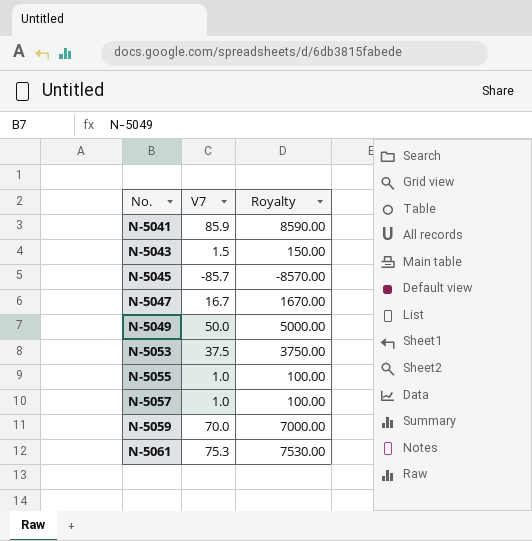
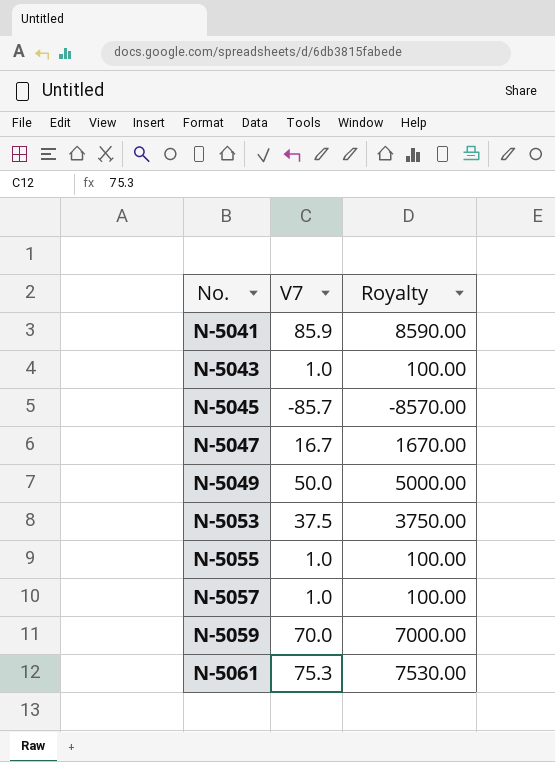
N-5043 | V7: 1.5 -> 1.0
N-5043 | Royalty: 150.00 -> 100.00

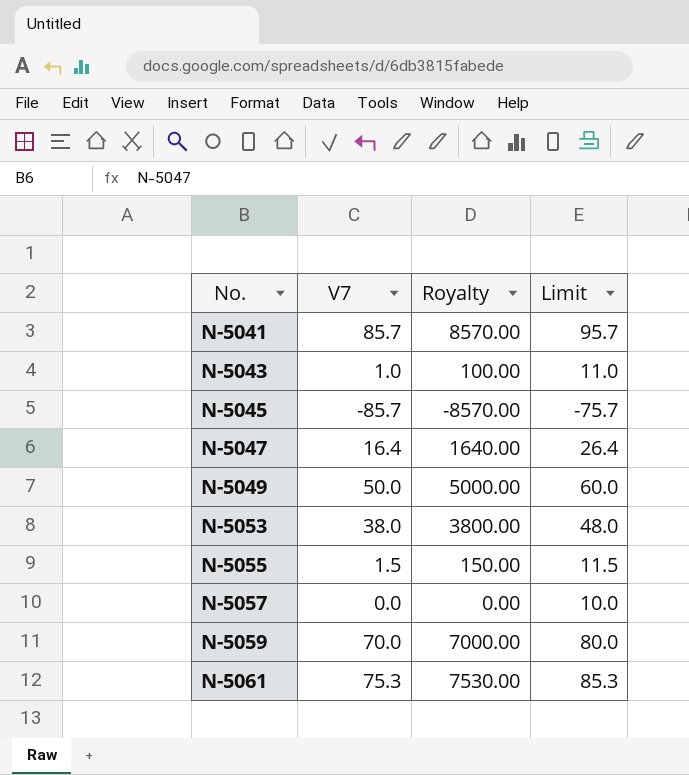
column Limit | formula: none -> [V7] + 10
N-5041 | V7: 85.9 -> 85.7
N-5041 | Royalty: 8590.00 -> 8570.00
N-5047 | V7: 16.7 -> 16.4
N-5047 | Royalty: 1670.00 -> 1640.00
N-5053 | V7: 37.5 -> 38.0
N-5053 | Royalty: 3750.00 -> 3800.00
N-5055 | V7: 1.0 -> 1.5
N-5055 | Royalty: 100.00 -> 150.00
N-5057 | V7: 1.0 -> 0.0
N-5057 | Royalty: 100.00 -> 0.00

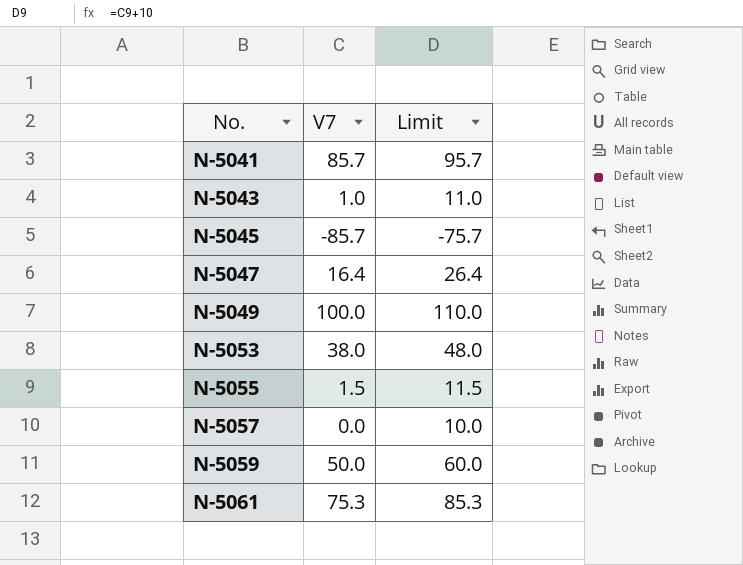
column Royalty | formula: [V7] * 100 -> none
N-5049 | V7: 50.0 -> 100.0
N-5049 | Limit: 60.0 -> 110.0
N-5059 | V7: 70.0 -> 50.0
N-5059 | Limit: 80.0 -> 60.0

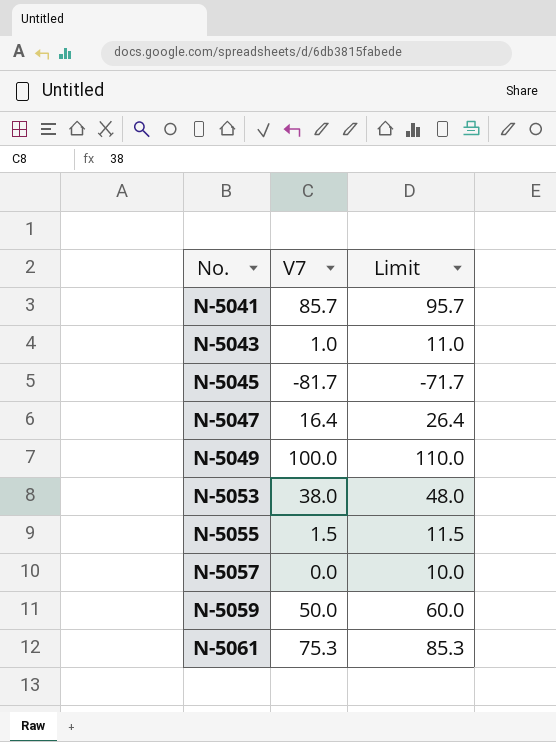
N-5045 | V7: -85.7 -> -81.7
N-5045 | Limit: -75.7 -> -71.7

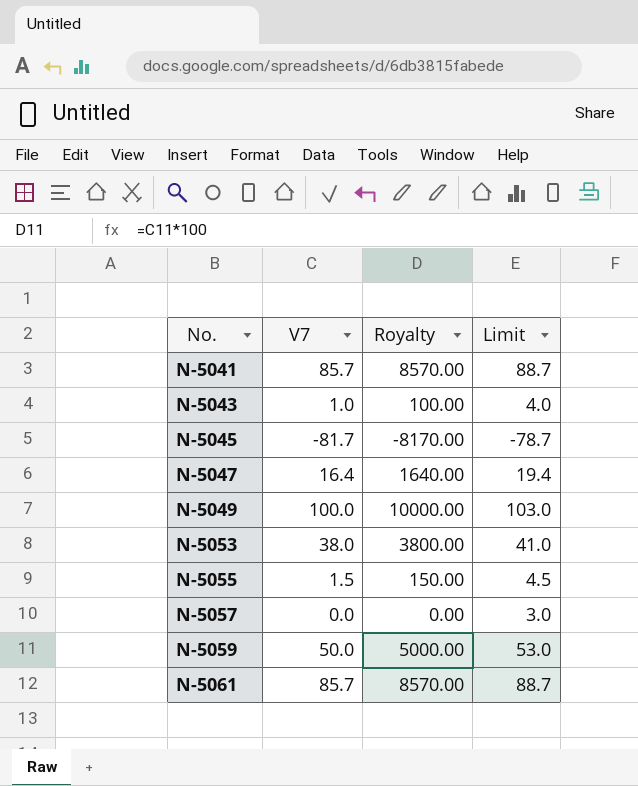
column Royalty | formula: none -> [V7] * 100
column Limit | formula: [V7] + 10 -> [V7] + 3
N-5061 | V7: 75.3 -> 85.7

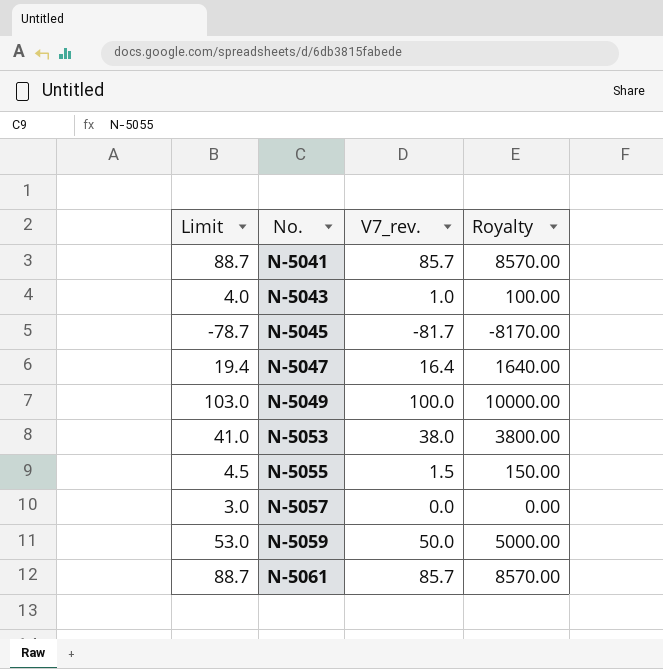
column Limit | position: 4 -> 1
column name: V7 -> V7_rev.

